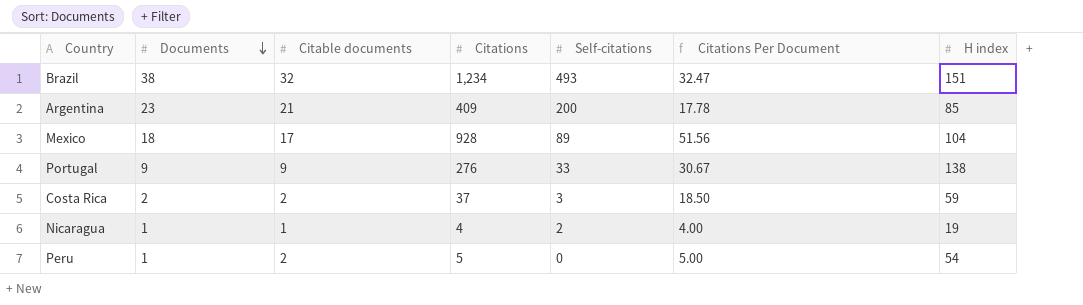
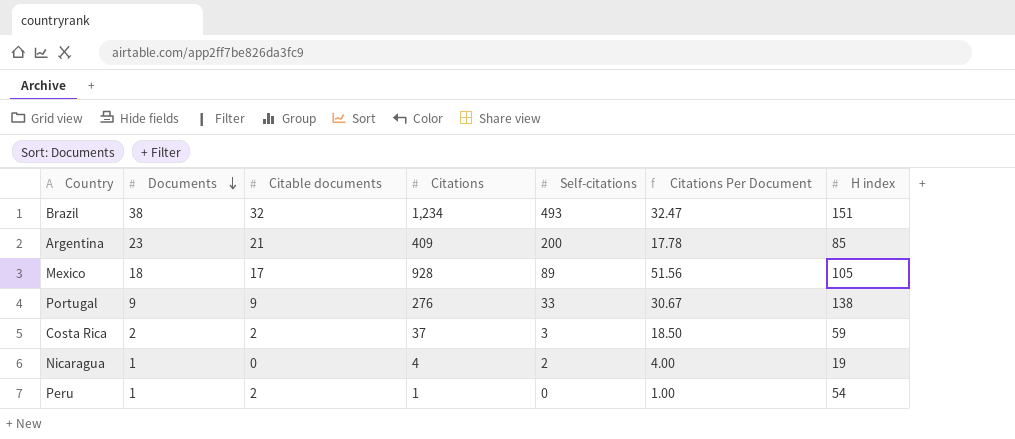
Mexico | H index: 104 -> 105
Nicaragua | Citable documents: 1 -> 0
Peru | Citations: 5 -> 1
Peru | Citations Per Document: 5.00 -> 1.00

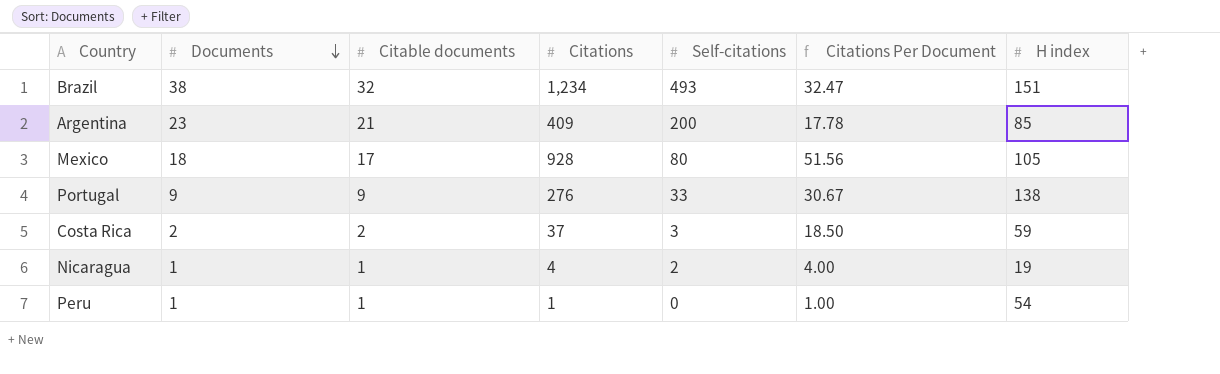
Mexico | Self-citations: 89 -> 80
Nicaragua | Citable documents: 0 -> 1
Peru | Citable documents: 2 -> 1

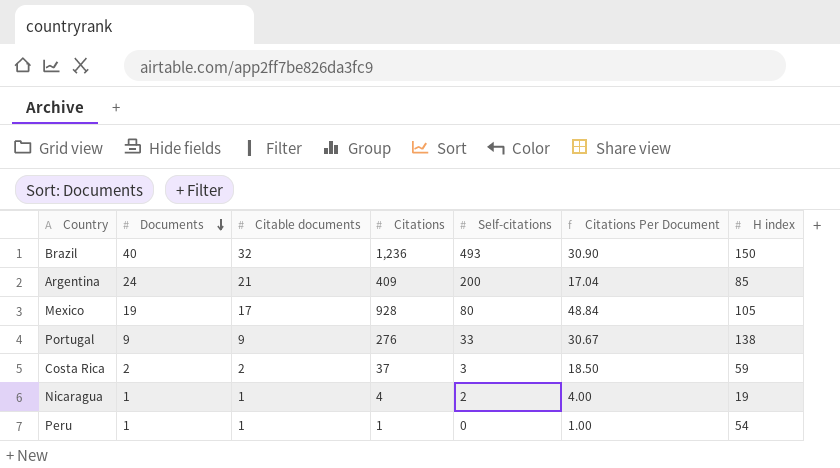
Brazil | Documents: 38 -> 40
Brazil | Citations: 1,234 -> 1,236
Brazil | Citations Per Document: 32.47 -> 30.90
Brazil | H index: 151 -> 150
Argentina | Documents: 23 -> 24
Argentina | Citations Per Document: 17.78 -> 17.04
Mexico | Documents: 18 -> 19
Mexico | Citations Per Document: 51.56 -> 48.84

